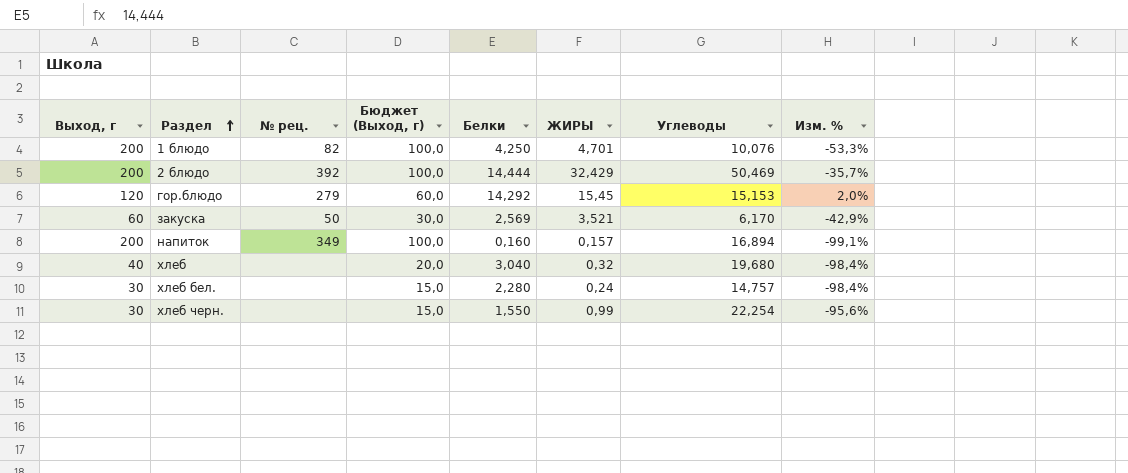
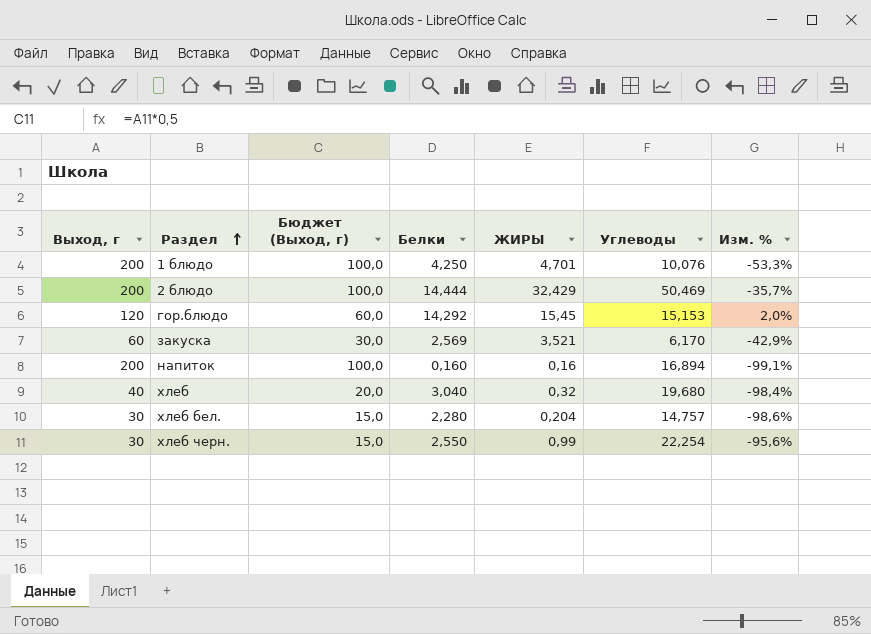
column № рец. | position: 3 -> none
напиток | ЖИРЫ: 0,157 -> 0,16
хлеб бел. | ЖИРЫ: 0,24 -> 0,204
хлеб бел. | Изм. %: -98,4% -> -98,6%
хлеб черн. | Белки: 1,550 -> 2,550

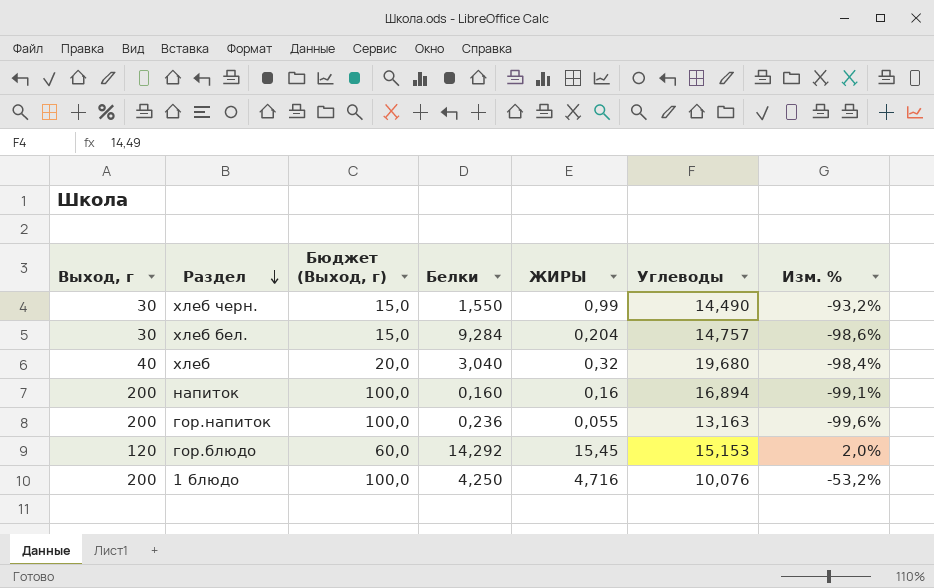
row order: Раздел ascending -> Раздел descending
row 2 блюдо: 200 | 100,0 | 14,444 | 32,429 | 50,469 | -35,7% -> none
row закуска: 60 | 30,0 | 2,569 | 3,521 | 6,170 | -42,9% -> none
хлеб черн. | Белки: 2,550 -> 1,550
хлеб черн. | Углеводы: 22,254 -> 14,490
хлеб черн. | Изм. %: -95,6% -> -93,2%
хлеб бел. | Белки: 2,280 -> 9,284
row гор.напиток: none -> 200 | 100,0 | 0,236 | 0,055 | 13,163 | -99,6%
1 блюдо | ЖИРЫ: 4,701 -> 4,716
1 блюдо | Изм. %: -53,3% -> -53,2%

